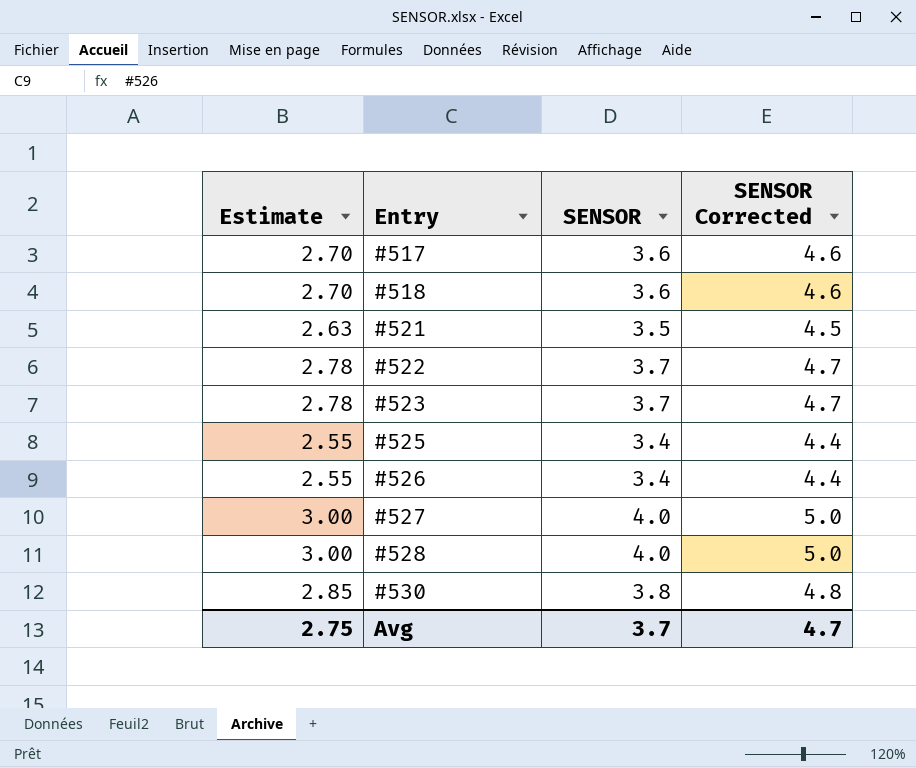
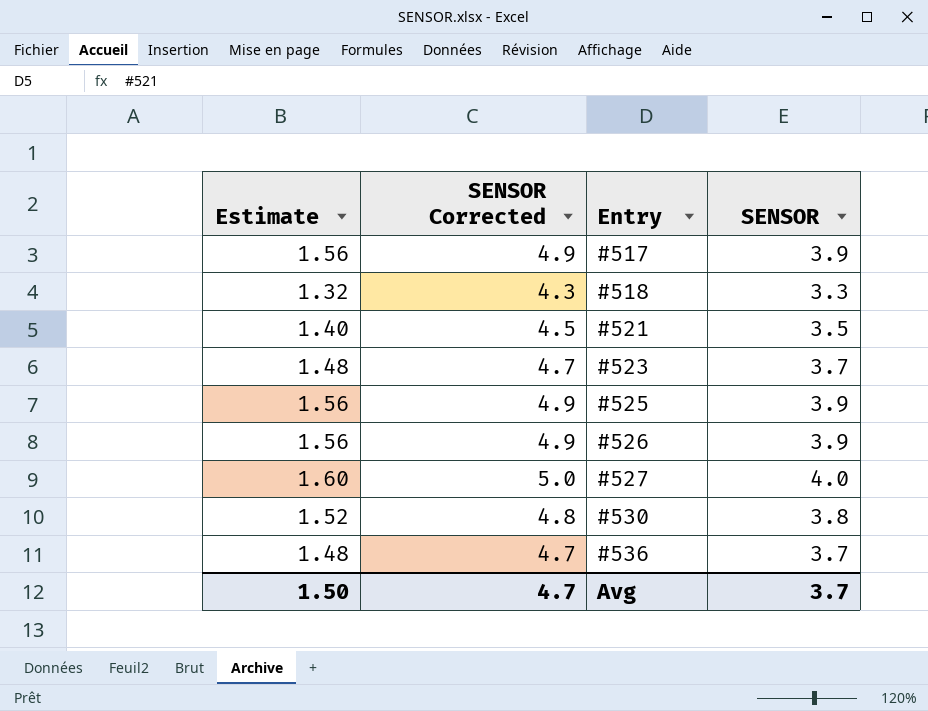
column Estimate | formula: [SENSOR] * 0.75 -> [SENSOR] * 0.4
column SENSOR Corrected | position: 4 -> 2
row #522: 2.78 | 3.7 | 4.7 -> none
row #528: 3.00 | 4.0 | 5.0 -> none
#517 | SENSOR Corrected: 4.6 -> 4.9
#517 | SENSOR: 3.6 -> 3.9
#518 | SENSOR Corrected: 4.6 -> 4.3
#518 | SENSOR: 3.6 -> 3.3
#525 | SENSOR Corrected: 4.4 -> 4.9
#525 | SENSOR: 3.4 -> 3.9
#526 | SENSOR Corrected: 4.4 -> 4.9
#526 | SENSOR: 3.4 -> 3.9
row #536: none -> 1.48 | 4.7 | 3.7
Avg | Estimate: 2.75 -> 1.50

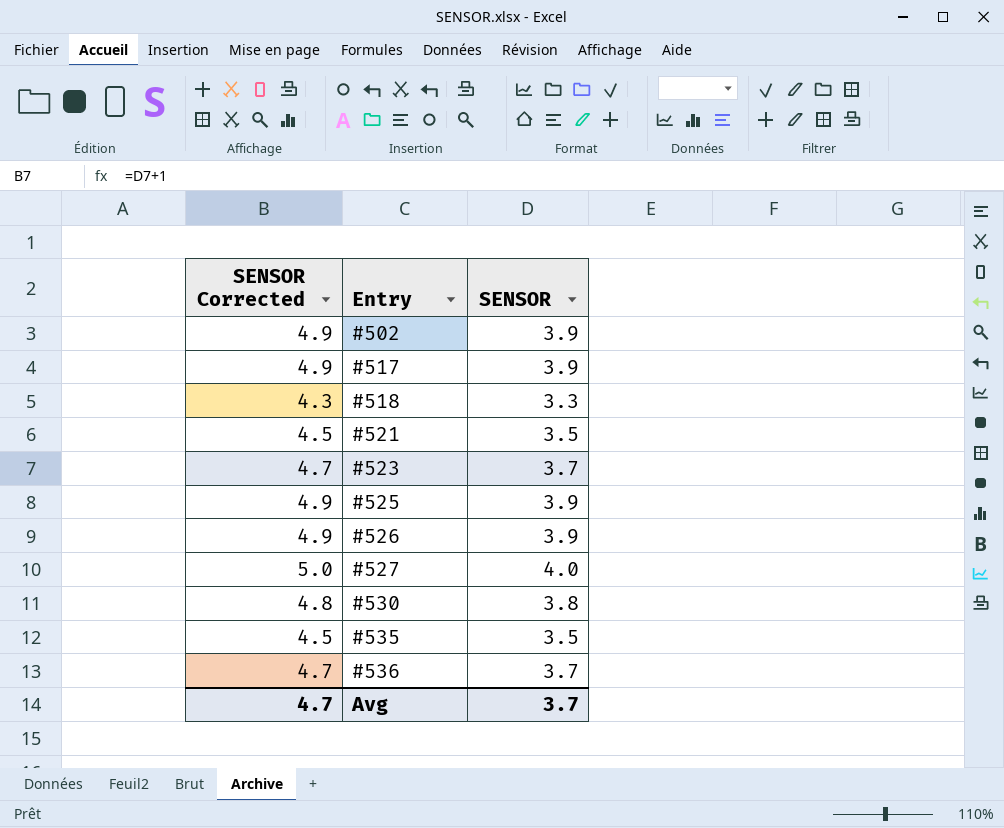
column Estimate | formula: [SENSOR] * 0.4 -> none
row #502: none -> 4.9 | 3.9
row #535: none -> 4.5 | 3.5

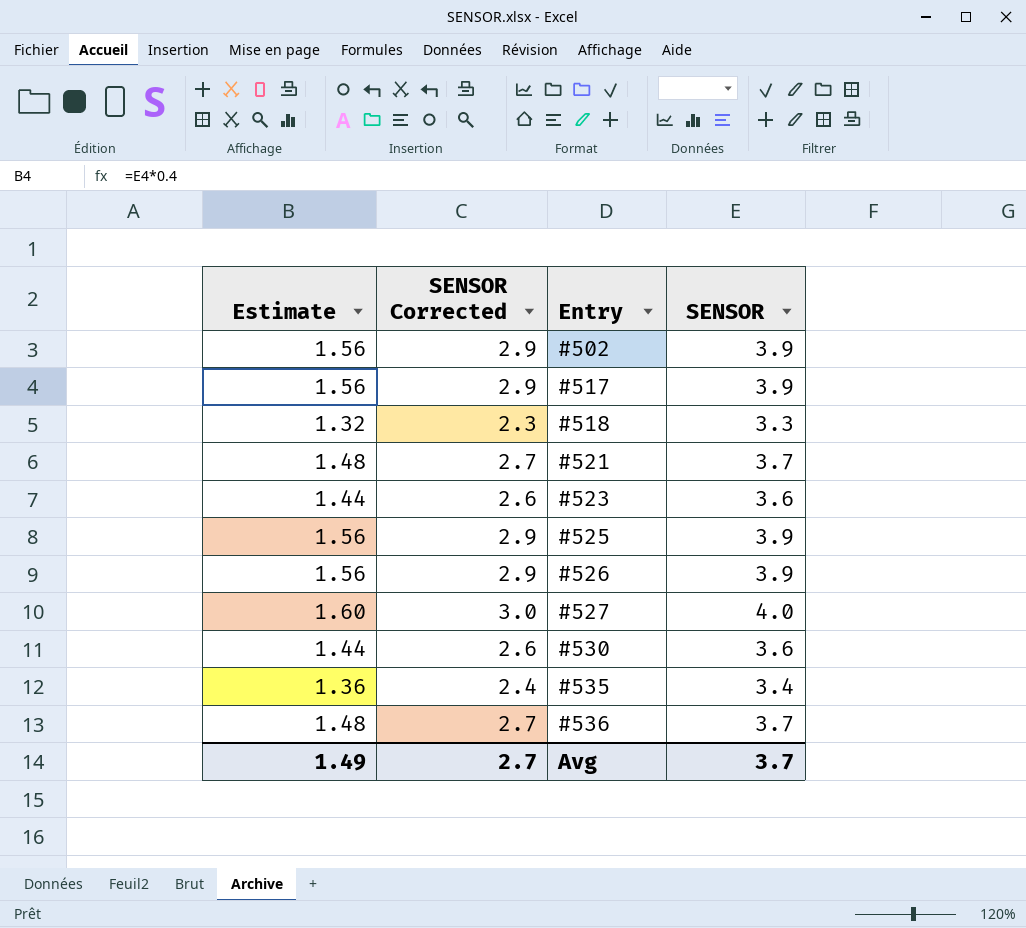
column Estimate | formula: none -> [SENSOR] * 0.4
column SENSOR Corrected | formula: [SENSOR] + 1 -> [SENSOR] - 1
#521 | SENSOR: 3.5 -> 3.7
#523 | SENSOR: 3.7 -> 3.6
#530 | SENSOR: 3.8 -> 3.6
#535 | SENSOR: 3.5 -> 3.4
Avg | SENSOR Corrected: 4.7 -> 2.7

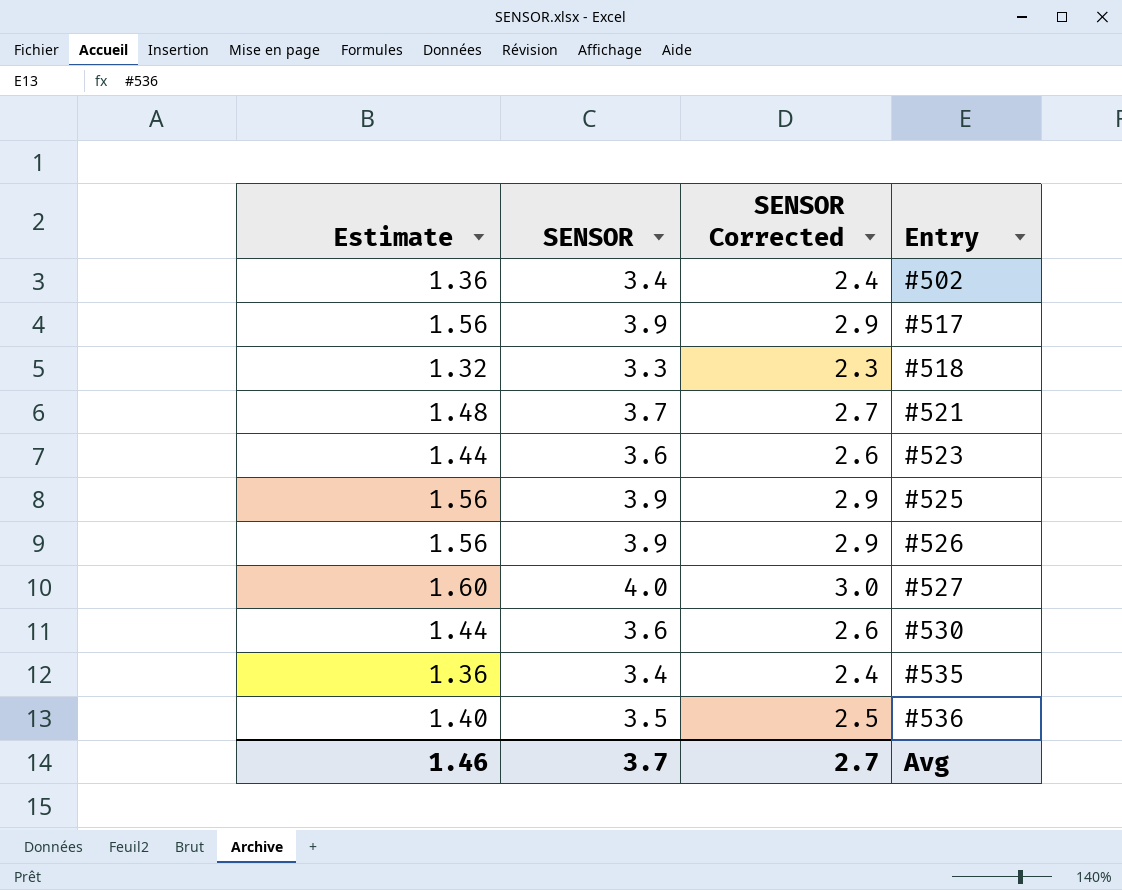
column SENSOR | position: 4 -> 2
#502 | Estimate: 1.56 -> 1.36
#502 | SENSOR: 3.9 -> 3.4
#502 | SENSOR Corrected: 2.9 -> 2.4
#536 | Estimate: 1.48 -> 1.40
#536 | SENSOR: 3.7 -> 3.5
#536 | SENSOR Corrected: 2.7 -> 2.5
Avg | Estimate: 1.49 -> 1.46

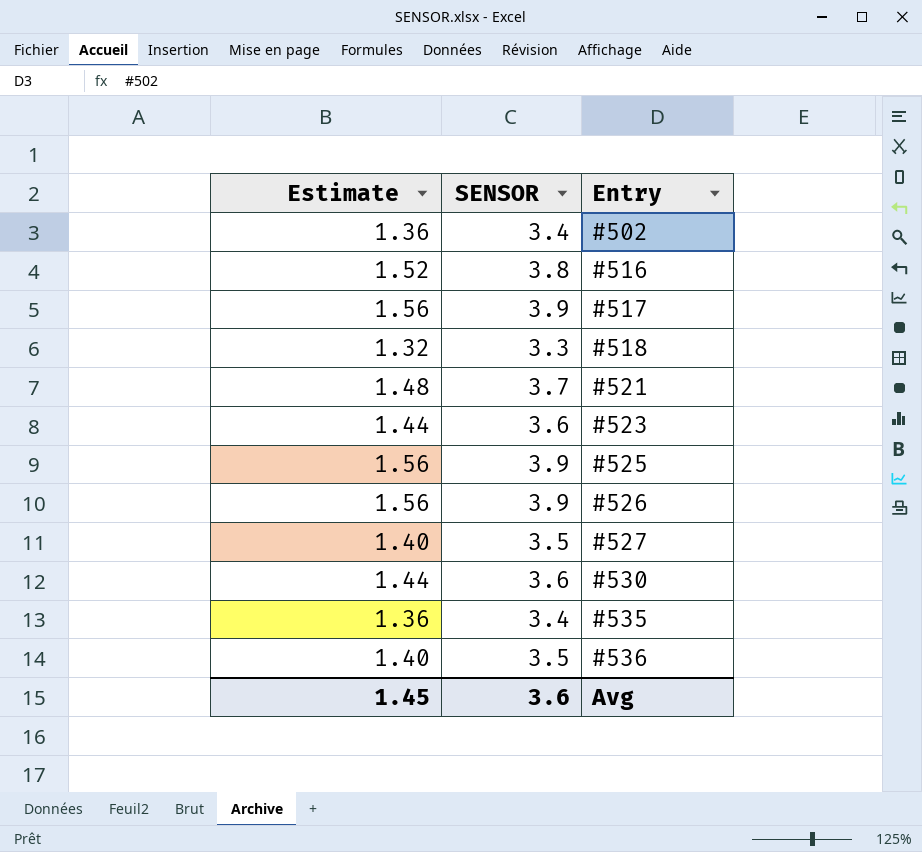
column SENSOR Corrected | formula: [SENSOR] - 1 -> none
row #516: none -> 1.52 | 3.8
#527 | Estimate: 1.60 -> 1.40
#527 | SENSOR: 4.0 -> 3.5
Avg | Estimate: 1.46 -> 1.45
Avg | SENSOR: 3.7 -> 3.6

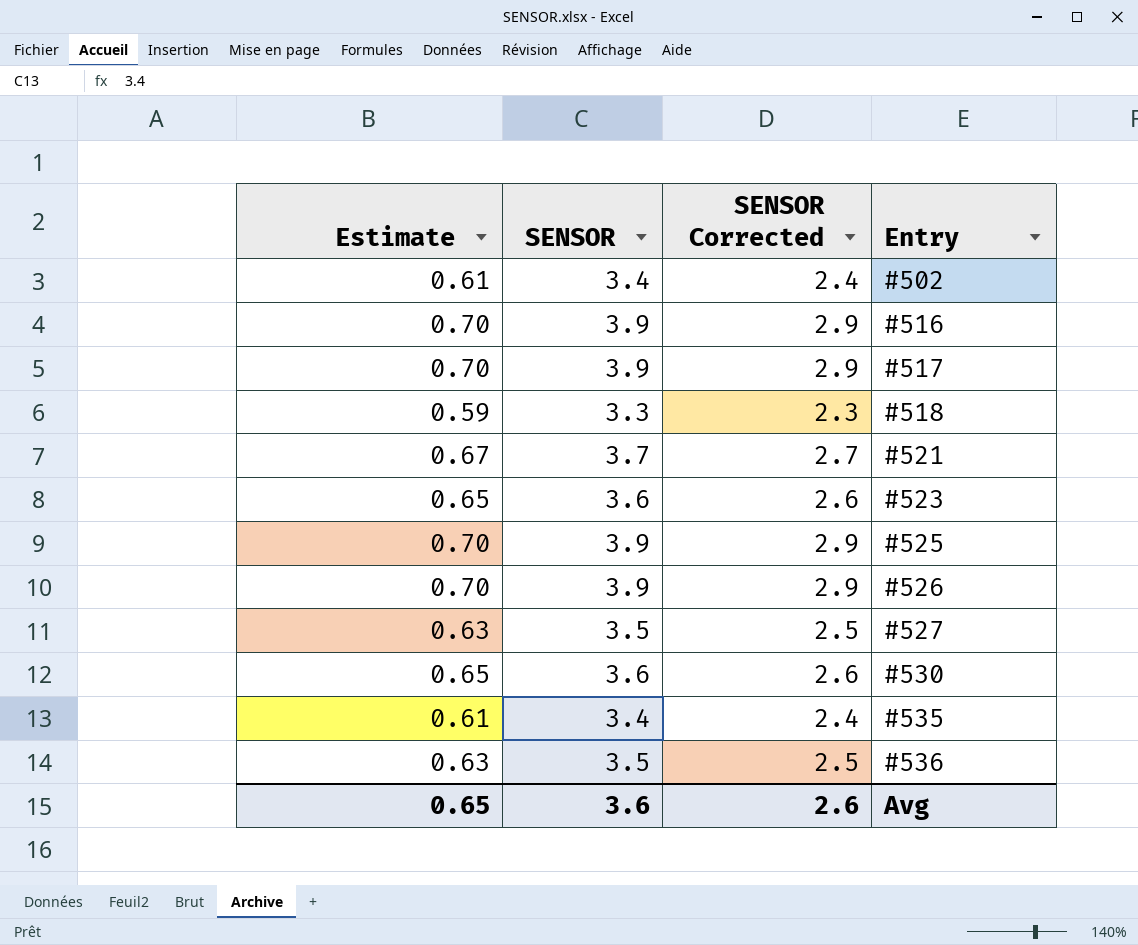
column Estimate | formula: [SENSOR] * 0.4 -> [SENSOR] * 0.18
column SENSOR Corrected | formula: none -> [SENSOR] - 1
#516 | SENSOR: 3.8 -> 3.9
Avg | Estimate: 1.45 -> 0.65

